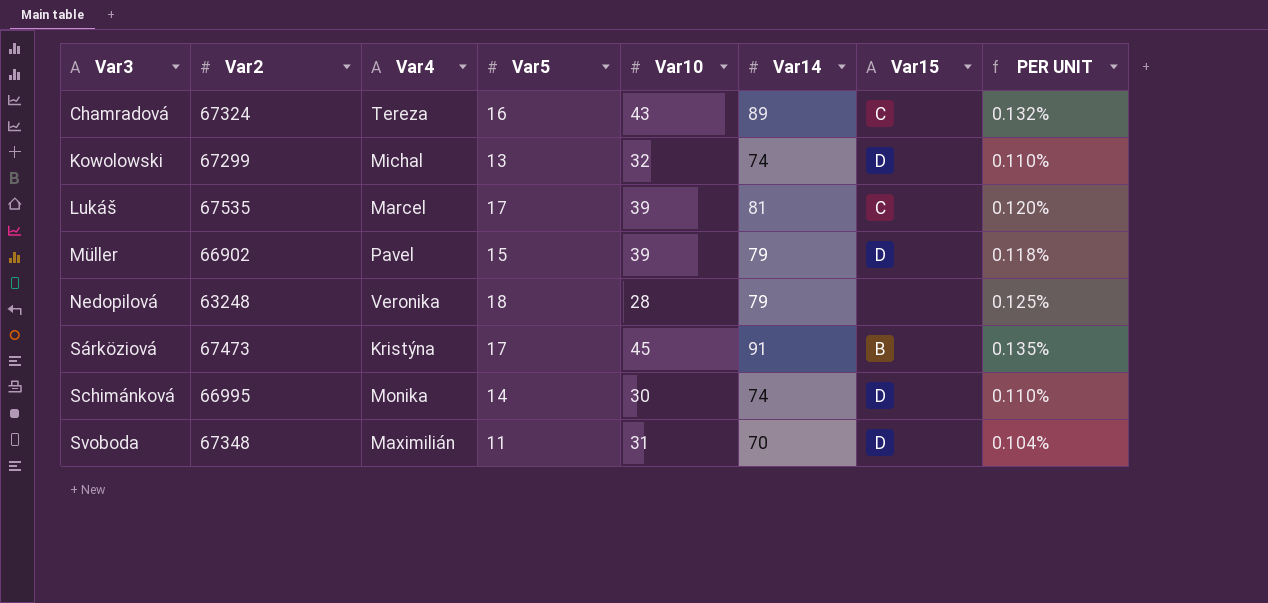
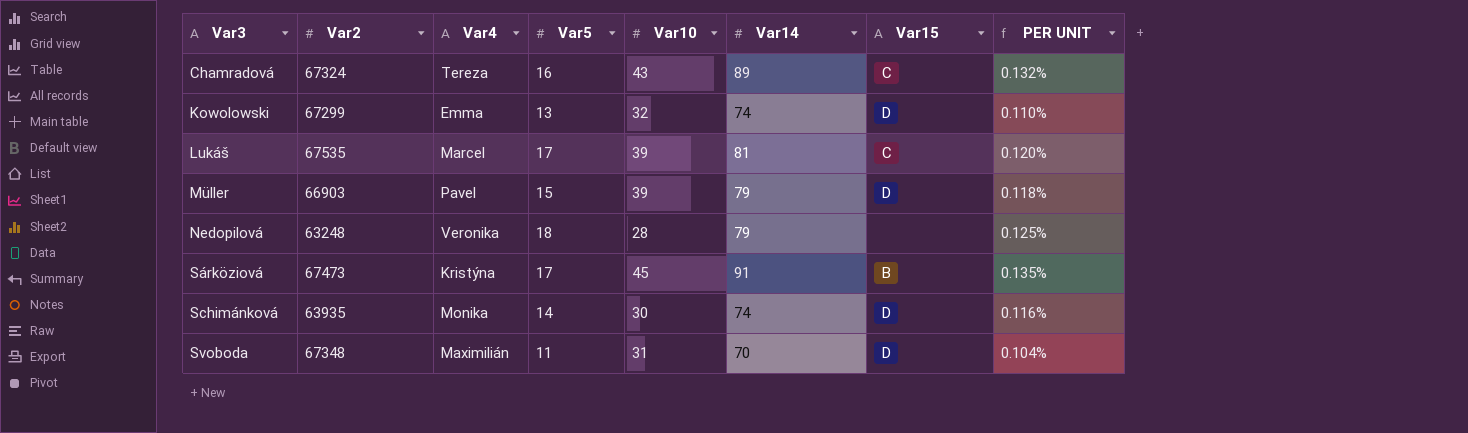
Kowolowski | Var4: Michal -> Emma
Müller | Var2: 66902 -> 66903
Schimánková | Var2: 66995 -> 63935
Schimánková | PER UNIT: 0.110% -> 0.116%

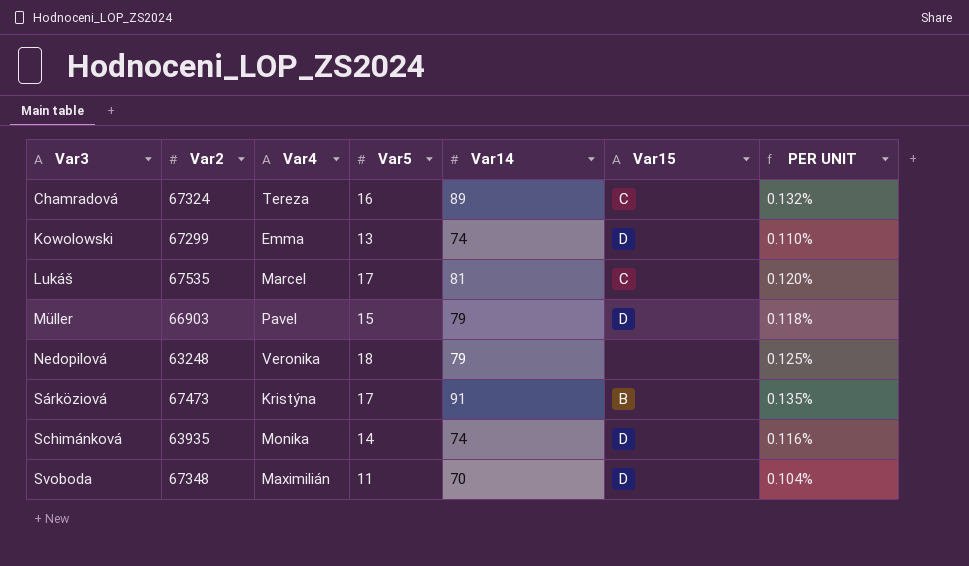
column Var10 | position: 5 -> none

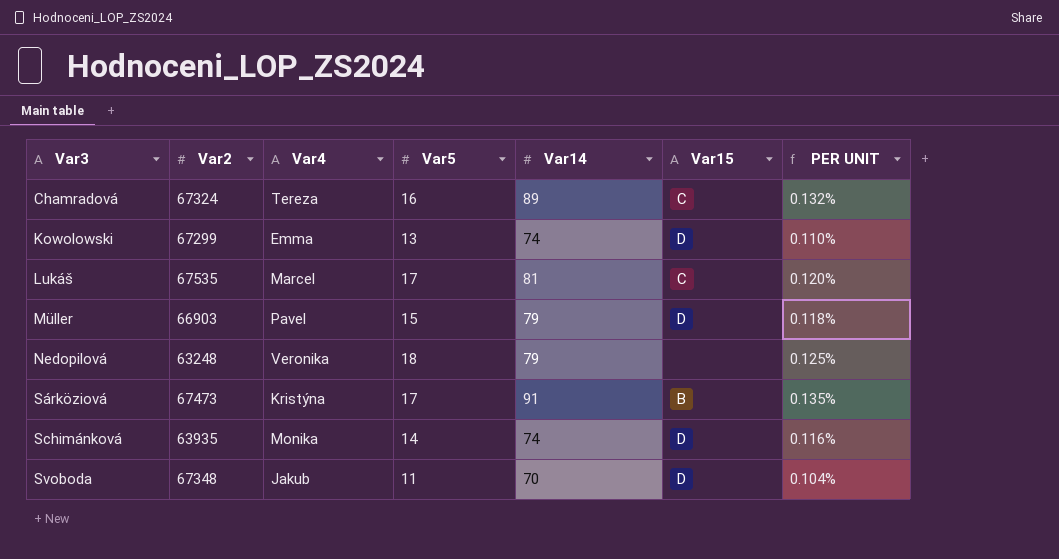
Svoboda | Var4: Maximilián -> Jakub

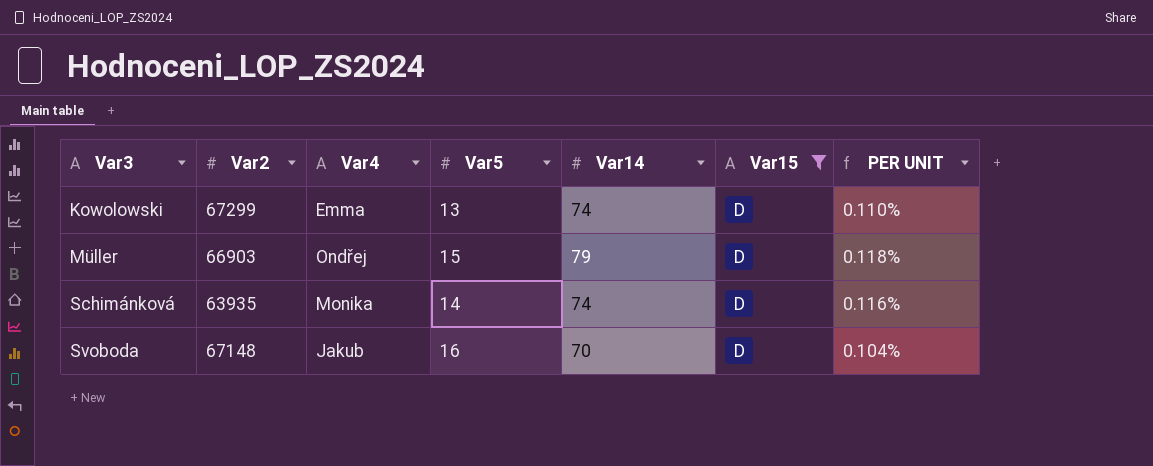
filter: none -> Var15 = D
Müller | Var4: Pavel -> Ondřej
Svoboda | Var2: 67348 -> 67148
Svoboda | Var5: 11 -> 16

